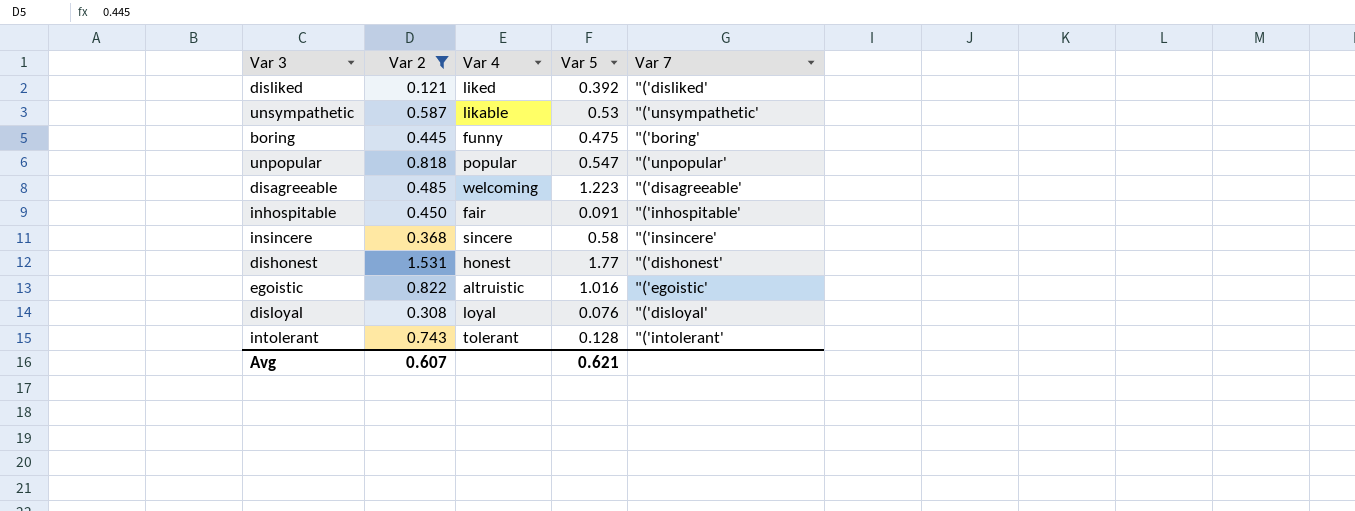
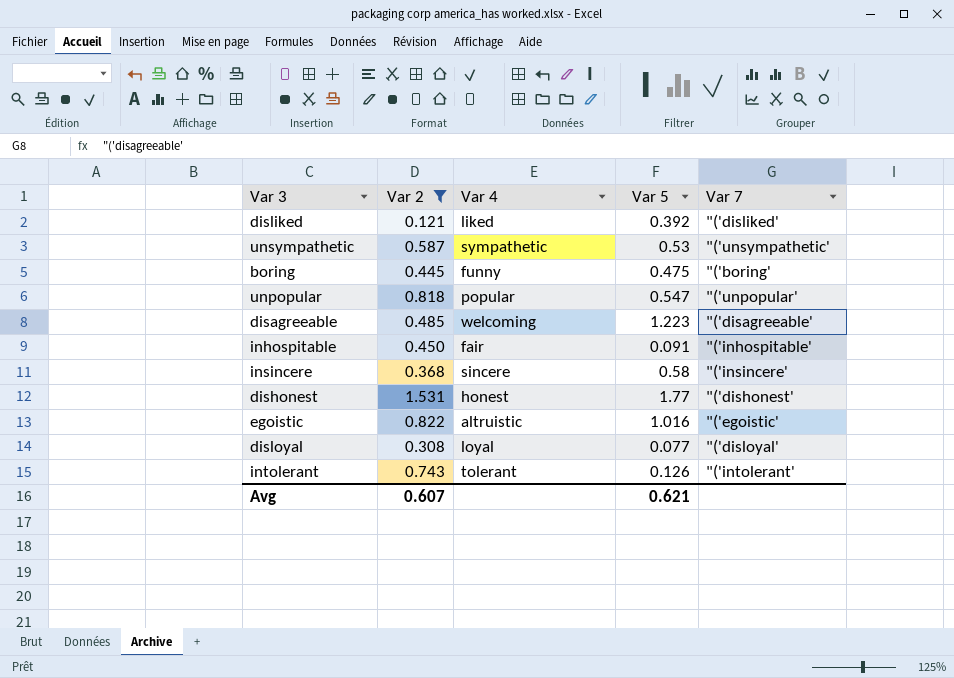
unsympathetic | Var 4: likable -> sympathetic
disloyal | Var 5: 0.076 -> 0.077
intolerant | Var 5: 0.128 -> 0.126

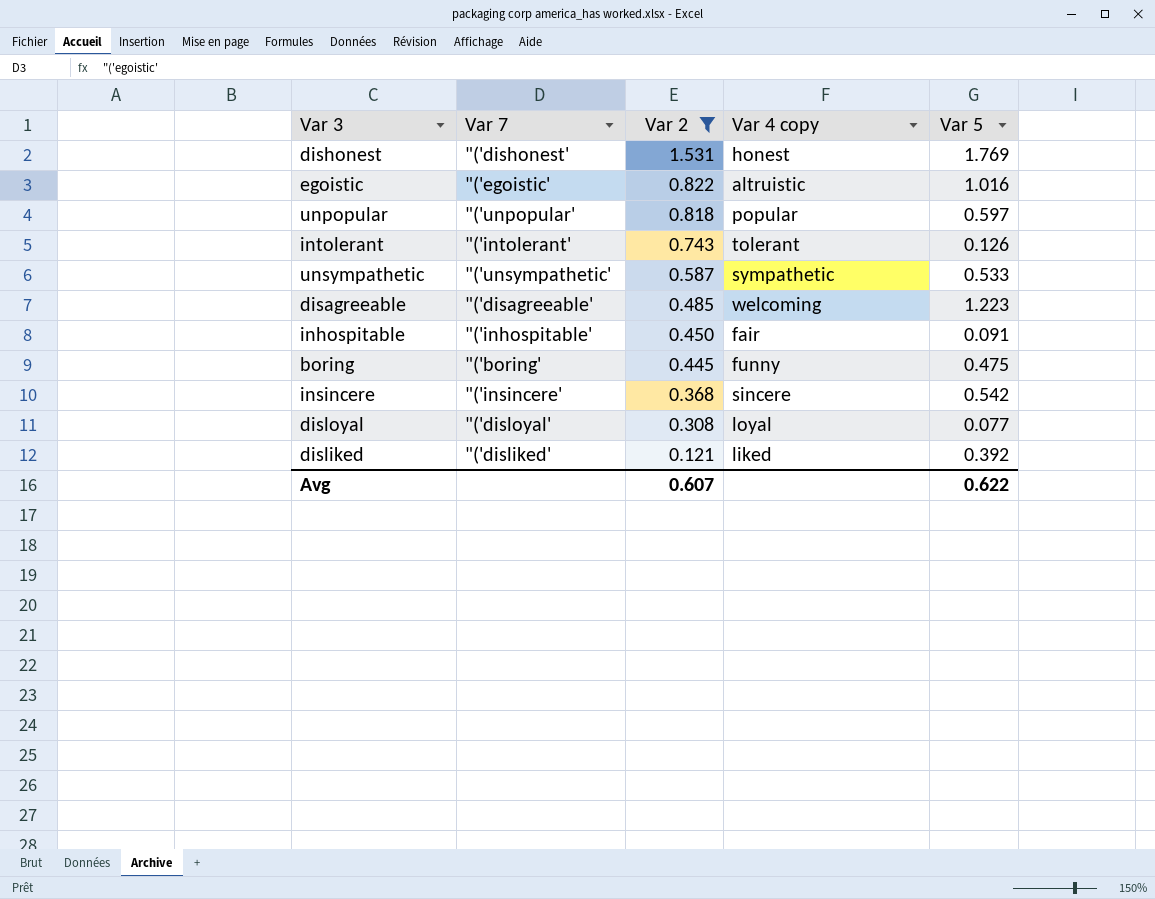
row order: none -> Var 2 descending
column Var 7 | position: 5 -> 2
column name: Var 4 -> Var 4 copy
dishonest | Var 5: 1.77 -> 1.769
unpopular | Var 5: 0.547 -> 0.597
unsympathetic | Var 5: 0.53 -> 0.533
insincere | Var 5: 0.58 -> 0.542
Avg | Var 5: 0.621 -> 0.622

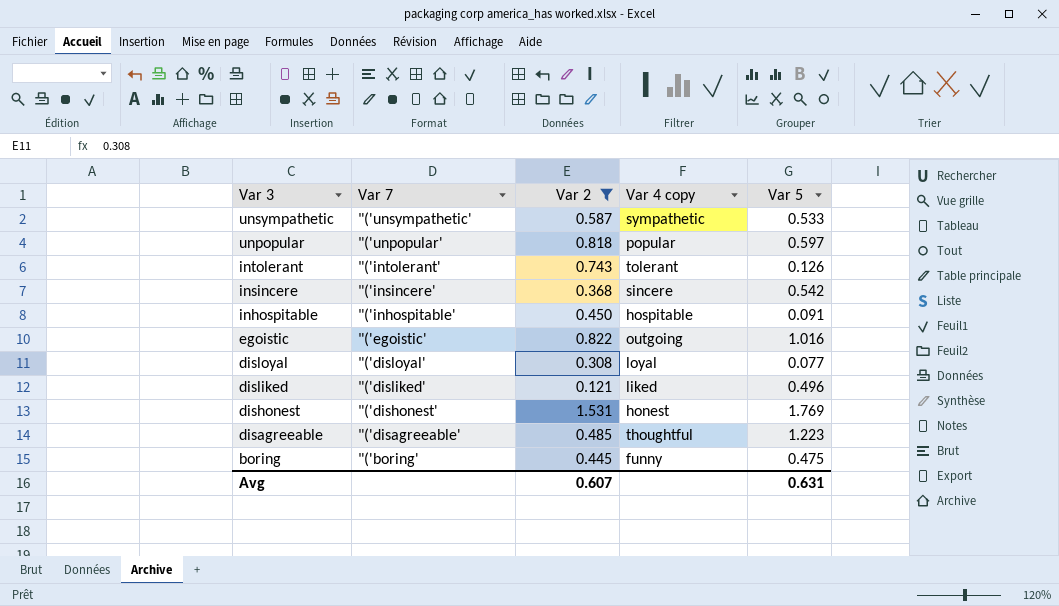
row order: Var 2 descending -> Var 3 descending
inhospitable | Var 4 copy: fair -> hospitable
egoistic | Var 4 copy: altruistic -> outgoing
disliked | Var 5: 0.392 -> 0.496
disagreeable | Var 4 copy: welcoming -> thoughtful
Avg | Var 5: 0.622 -> 0.631

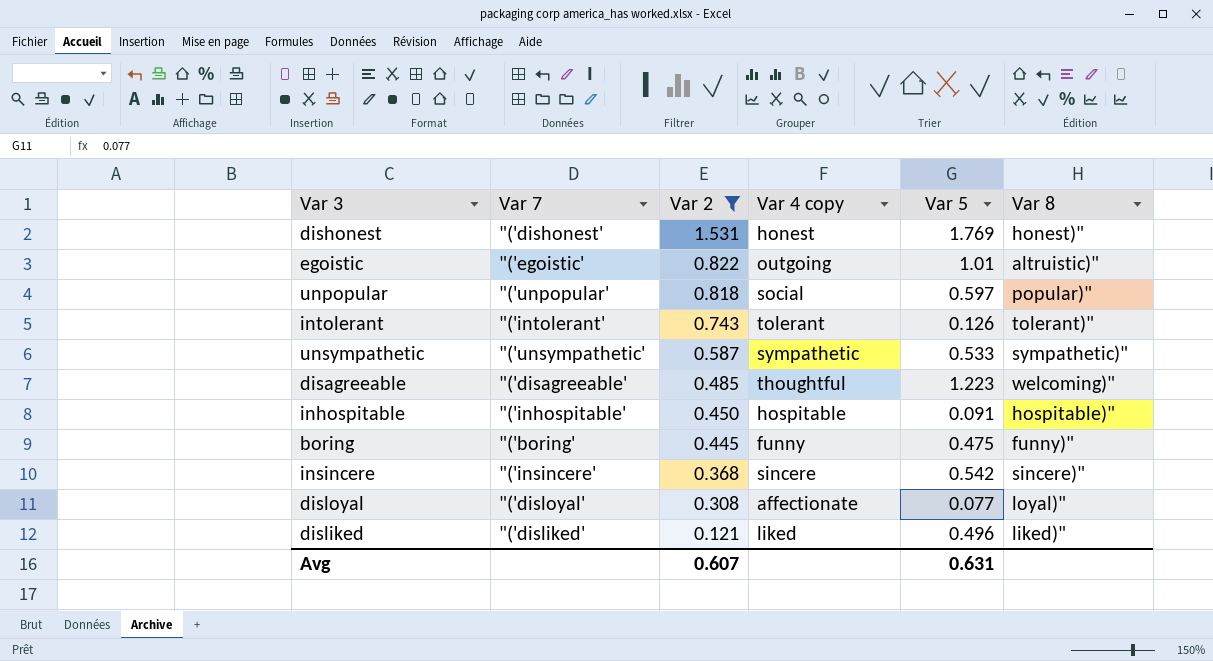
row order: Var 3 descending -> Var 2 descending
column Var 8 | position: none -> 6
egoistic | Var 5: 1.016 -> 1.01
unpopular | Var 4 copy: popular -> social
disloyal | Var 4 copy: loyal -> affectionate

